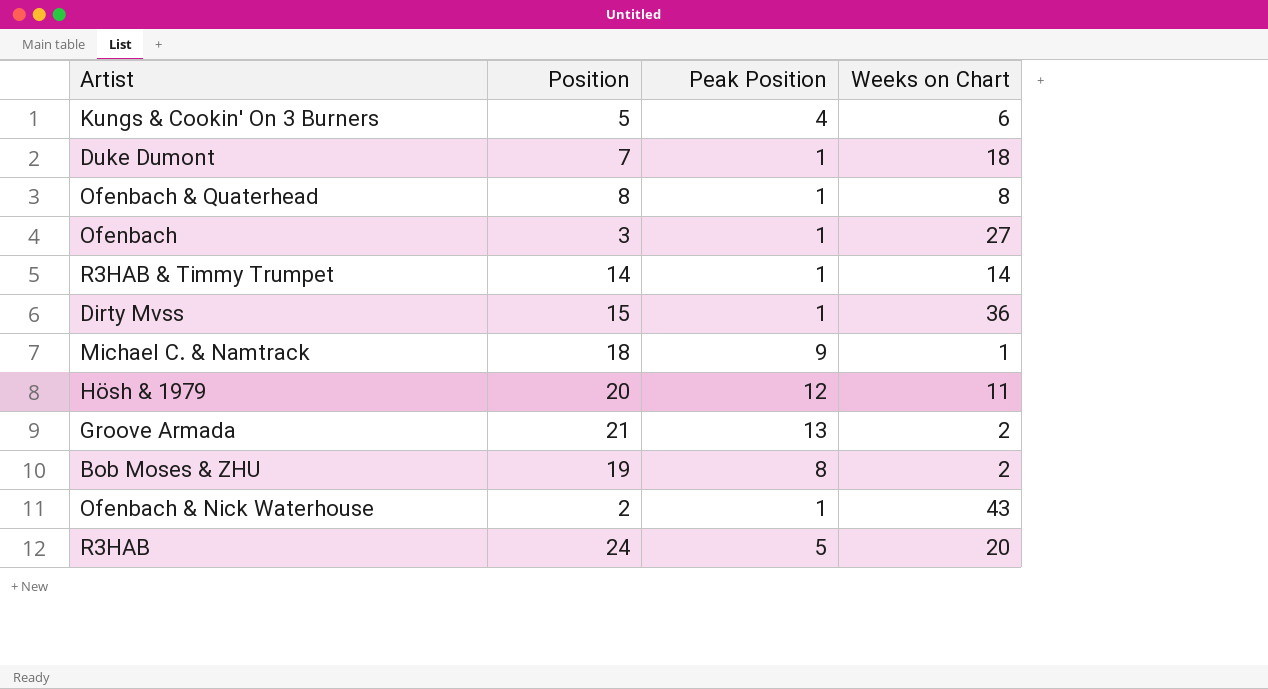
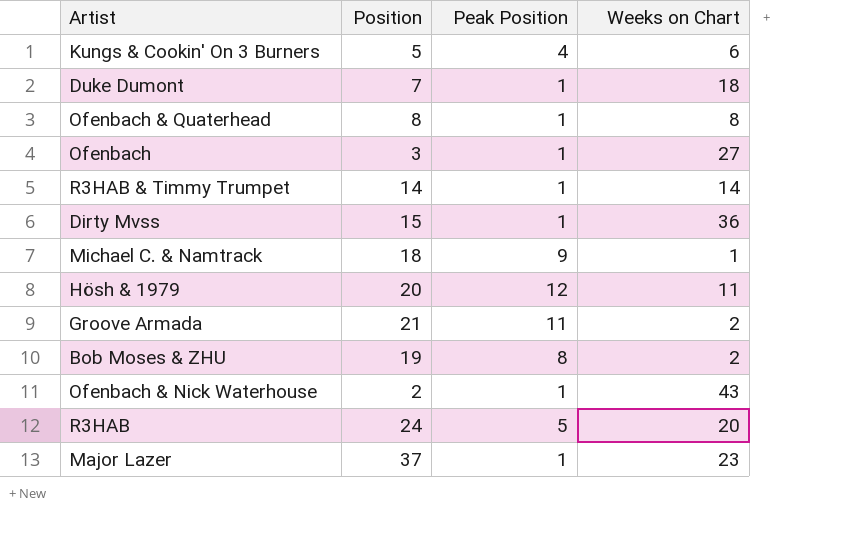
Groove Armada | Peak Position: 13 -> 11
row Major Lazer: none -> 37 | 1 | 23

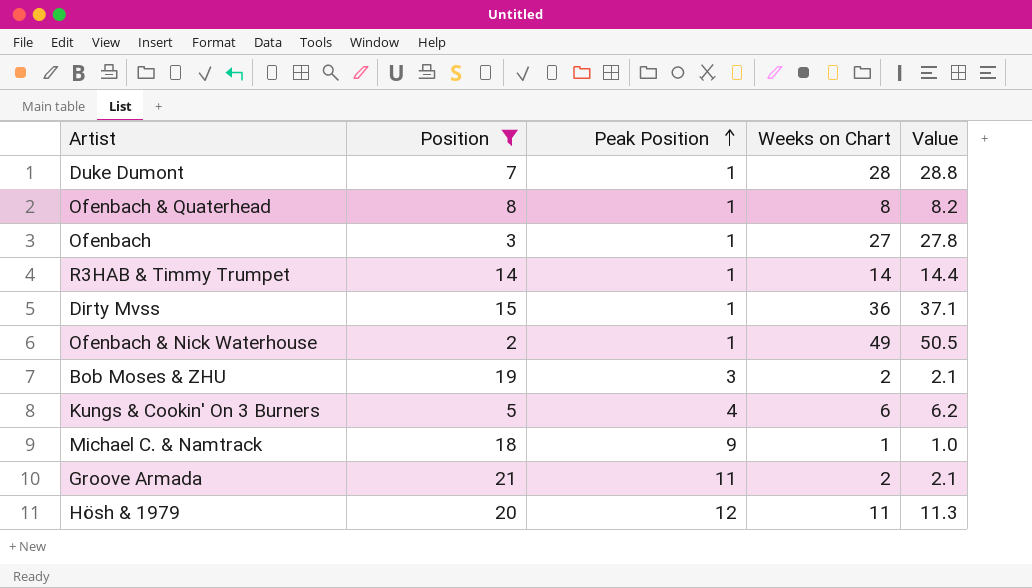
filter: none -> Position <= 21
row order: none -> Peak Position ascending
column Value | formula: none -> [Weeks on Chart] * 1.03
Duke Dumont | Weeks on Chart: 18 -> 28
Ofenbach & Nick Waterhouse | Weeks on Chart: 43 -> 49
Bob Moses & ZHU | Peak Position: 8 -> 3

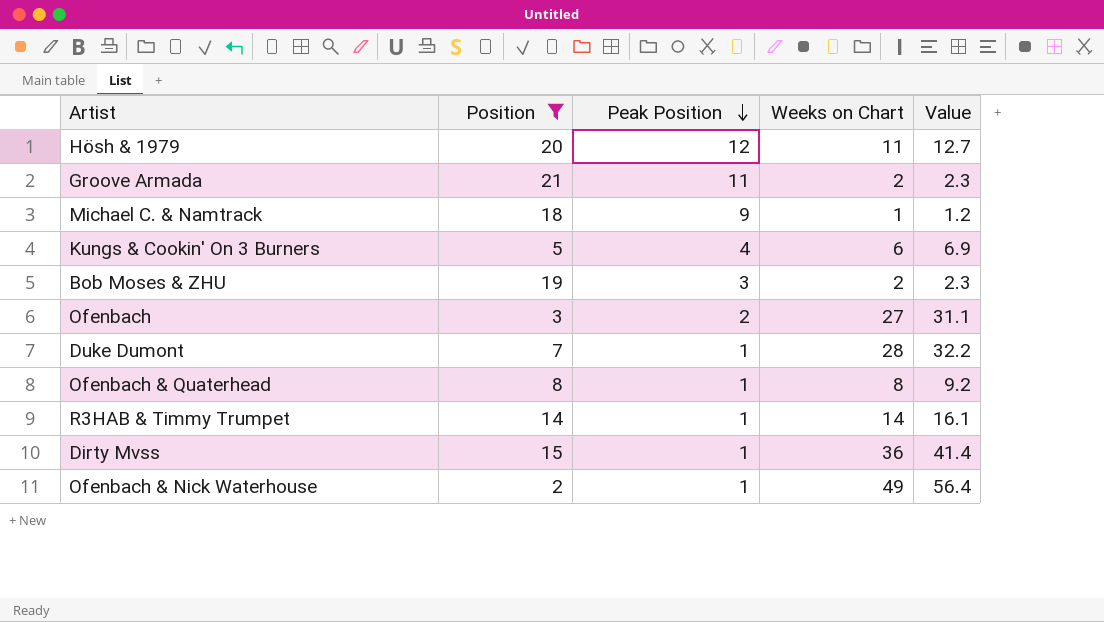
row order: Peak Position ascending -> Peak Position descending
column Value | formula: [Weeks on Chart] * 1.03 -> [Weeks on Chart] * 1.15
Ofenbach | Peak Position: 1 -> 2

